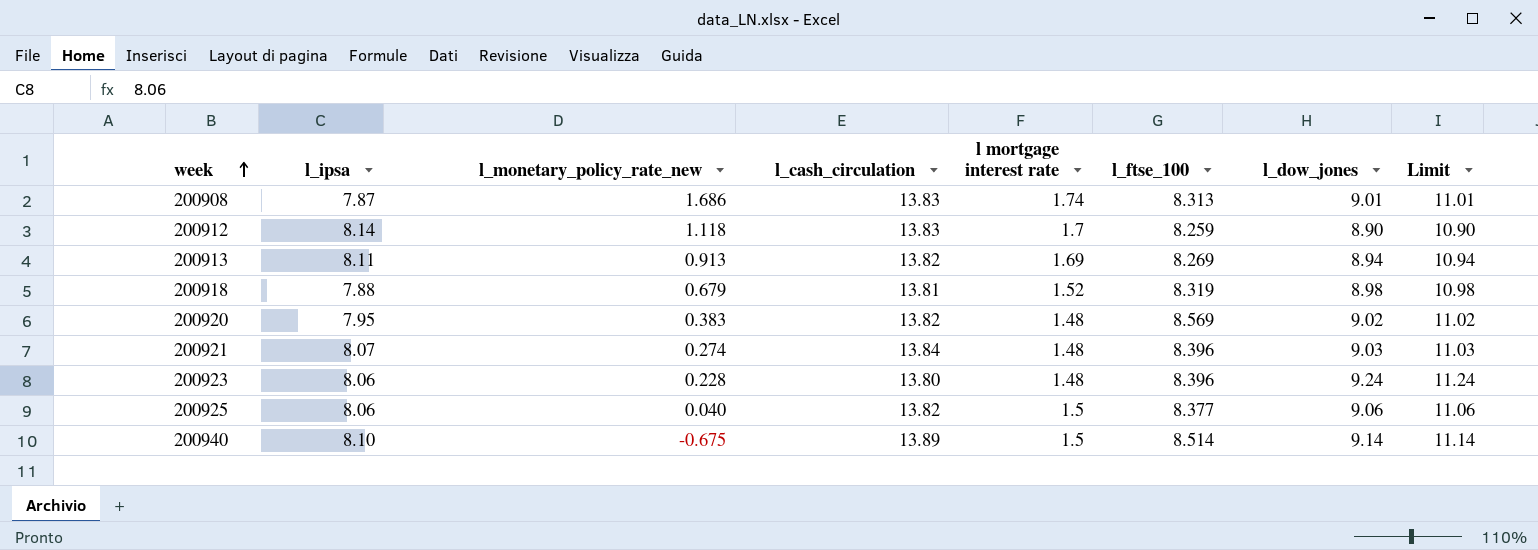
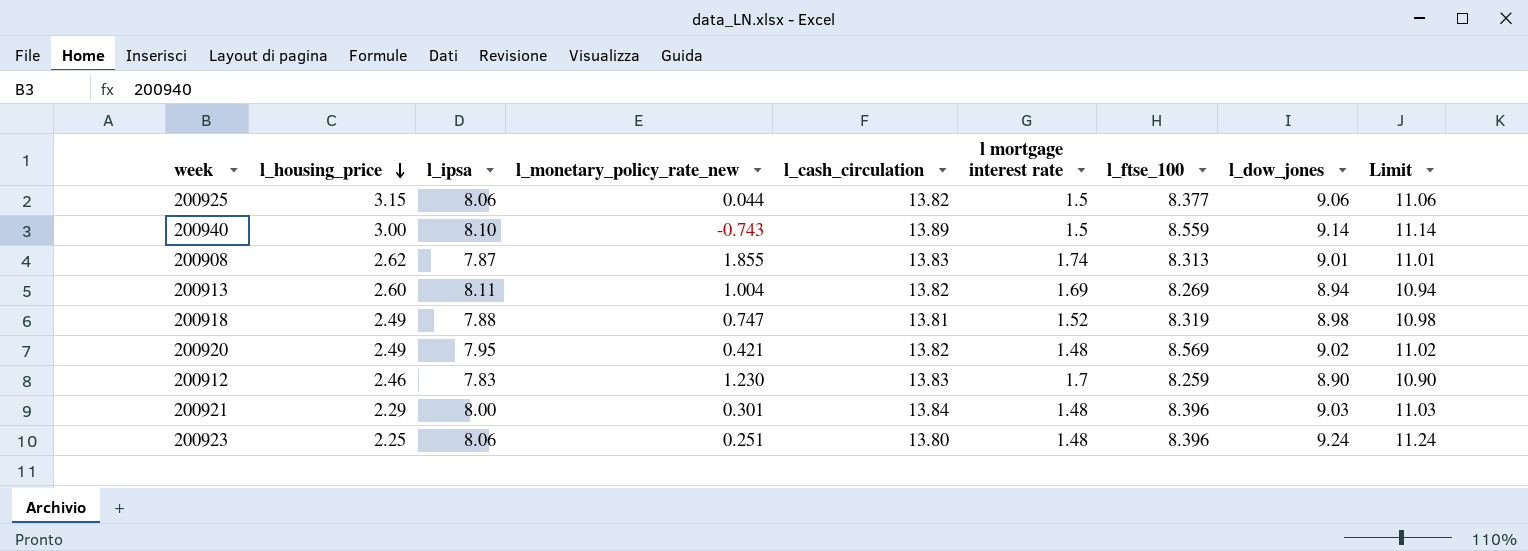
row order: week ascending -> l_housing_price descending
column l_housing_price | position: none -> 2
200925 | l_monetary_policy_rate_new: 0.040 -> 0.044
200940 | l_monetary_policy_rate_new: -0.675 -> -0.743
200940 | l_ftse_100: 8.514 -> 8.559
200908 | l_monetary_policy_rate_new: 1.686 -> 1.855
200913 | l_monetary_policy_rate_new: 0.913 -> 1.004
200918 | l_monetary_policy_rate_new: 0.679 -> 0.747
200920 | l_monetary_policy_rate_new: 0.383 -> 0.421
200912 | l_ipsa: 8.14 -> 7.83
200912 | l_monetary_policy_rate_new: 1.118 -> 1.230
200921 | l_ipsa: 8.07 -> 8.00
200921 | l_monetary_policy_rate_new: 0.274 -> 0.301
200923 | l_monetary_policy_rate_new: 0.228 -> 0.251

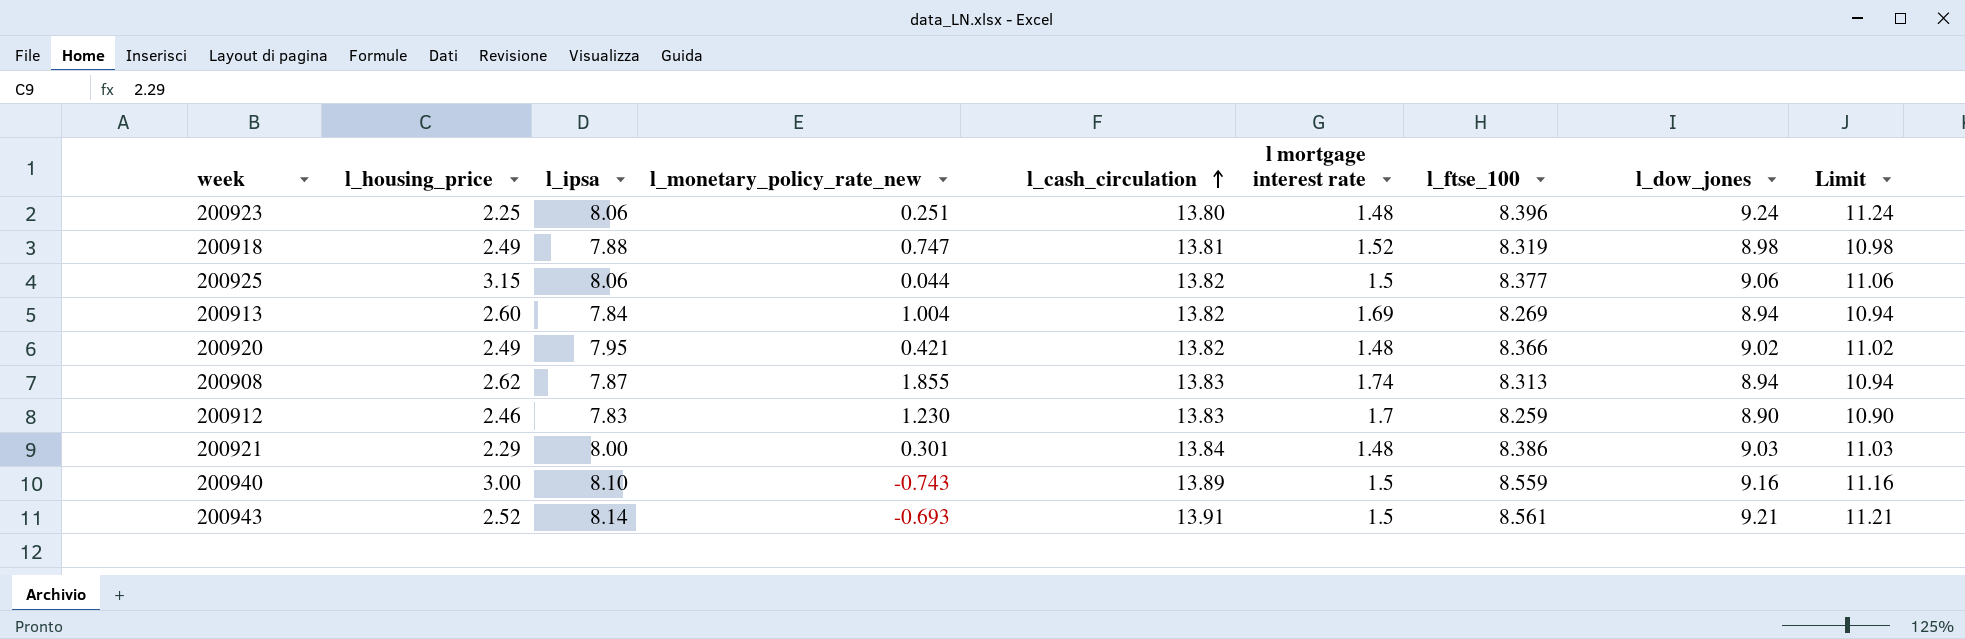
row order: l_housing_price descending -> l_cash_circulation ascending
200913 | l_ipsa: 8.11 -> 7.84
200920 | l_ftse_100: 8.569 -> 8.366
200908 | l_dow_jones: 9.01 -> 8.94
200908 | Limit: 11.01 -> 10.94
200921 | l_ftse_100: 8.396 -> 8.386
200940 | l_dow_jones: 9.14 -> 9.16
200940 | Limit: 11.14 -> 11.16
row 200943: none -> 2.52 | 8.14 | -0.693 | 13.91 | 1.5 | 8.561 | 9.21 | 11.21

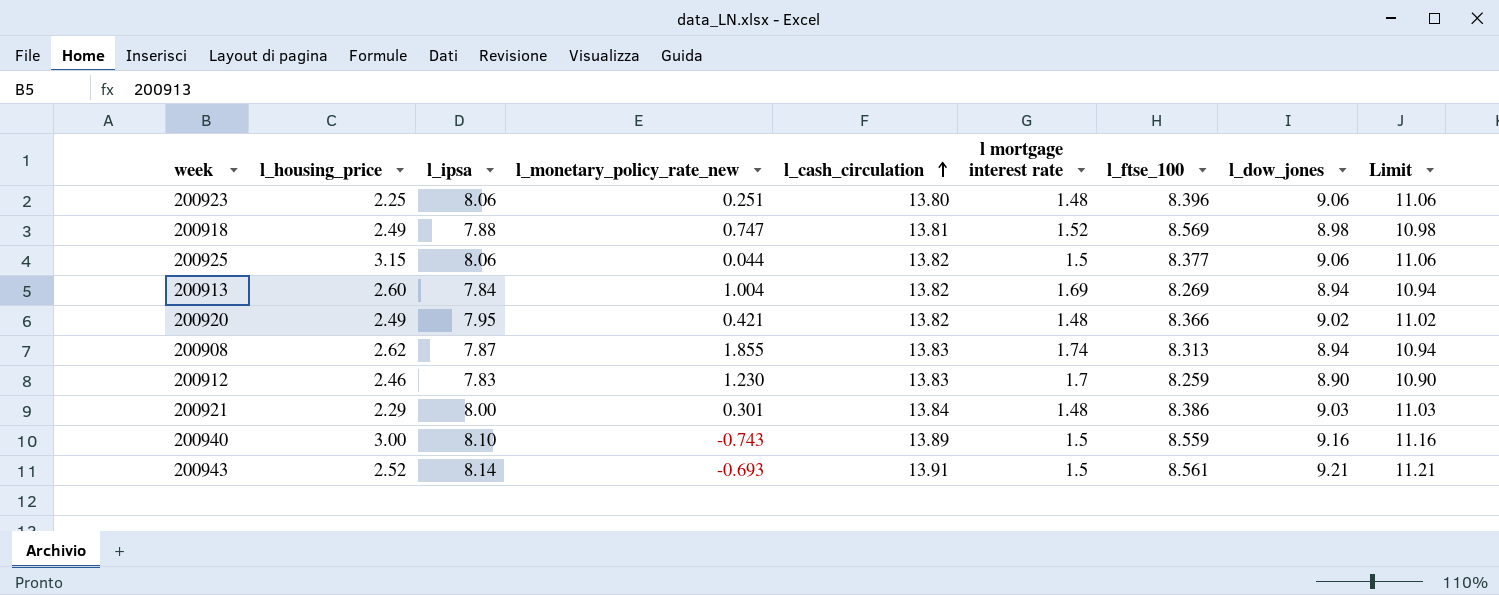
200923 | l_dow_jones: 9.24 -> 9.06
200923 | Limit: 11.24 -> 11.06
200918 | l_ftse_100: 8.319 -> 8.569

